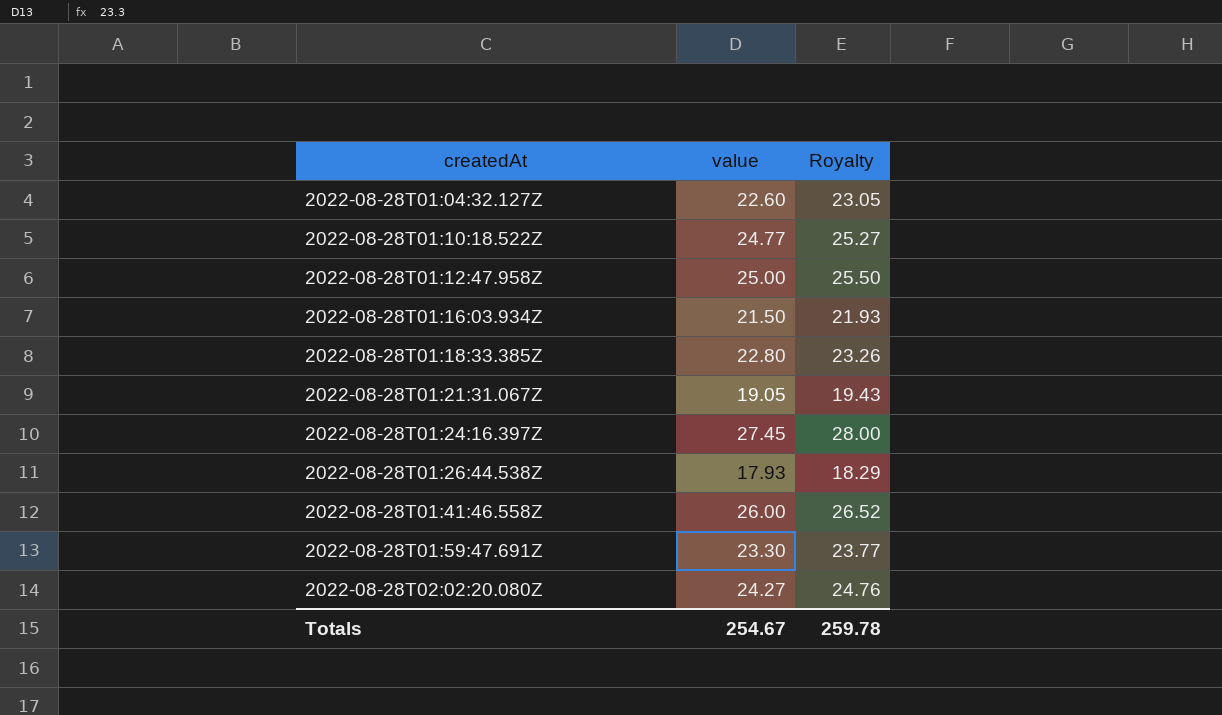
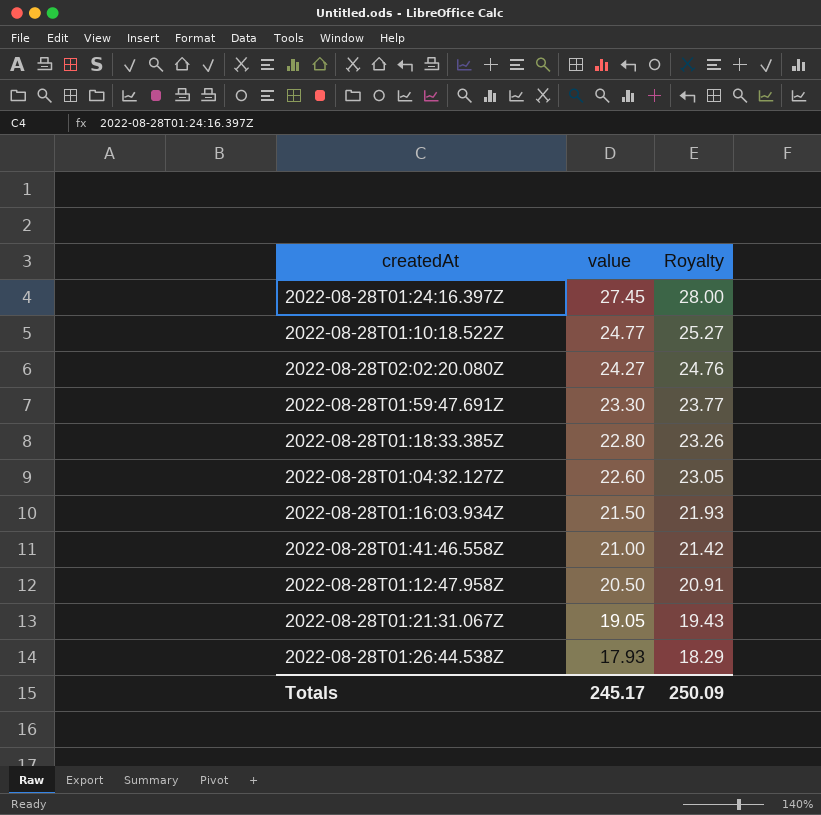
row order: createdAt ascending -> value descending
2022-08-28T01:41:46.558Z | value: 26.00 -> 21.00
2022-08-28T01:41:46.558Z | Royalty: 26.52 -> 21.42
2022-08-28T01:12:47.958Z | value: 25.00 -> 20.50
2022-08-28T01:12:47.958Z | Royalty: 25.50 -> 20.91
Totals | value: 254.67 -> 245.17
Totals | Royalty: 259.78 -> 250.09

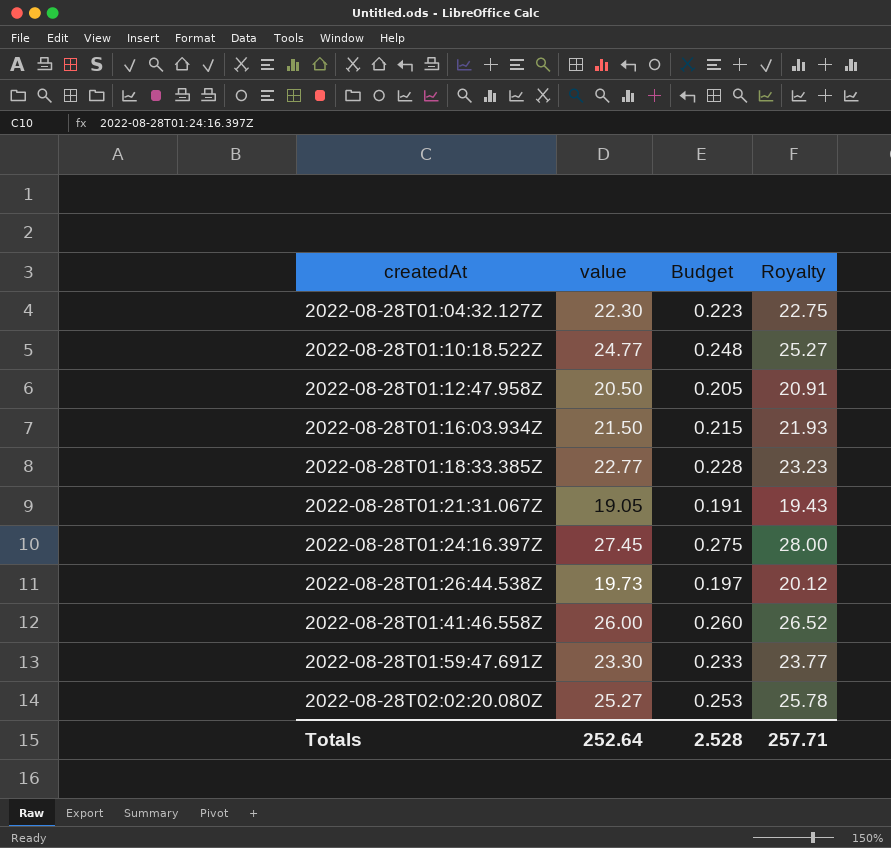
row order: value descending -> createdAt ascending
column Budget | formula: none -> [value] * 0.01
2022-08-28T01:04:32.127Z | value: 22.60 -> 22.30
2022-08-28T01:04:32.127Z | Royalty: 23.05 -> 22.75
2022-08-28T01:18:33.385Z | value: 22.80 -> 22.77
2022-08-28T01:18:33.385Z | Royalty: 23.26 -> 23.23
2022-08-28T01:26:44.538Z | value: 17.93 -> 19.73
2022-08-28T01:26:44.538Z | Royalty: 18.29 -> 20.12
2022-08-28T01:41:46.558Z | value: 21.00 -> 26.00
2022-08-28T01:41:46.558Z | Royalty: 21.42 -> 26.52
2022-08-28T02:02:20.080Z | value: 24.27 -> 25.27
2022-08-28T02:02:20.080Z | Royalty: 24.76 -> 25.78
Totals | value: 245.17 -> 252.64
Totals | Royalty: 250.09 -> 257.71

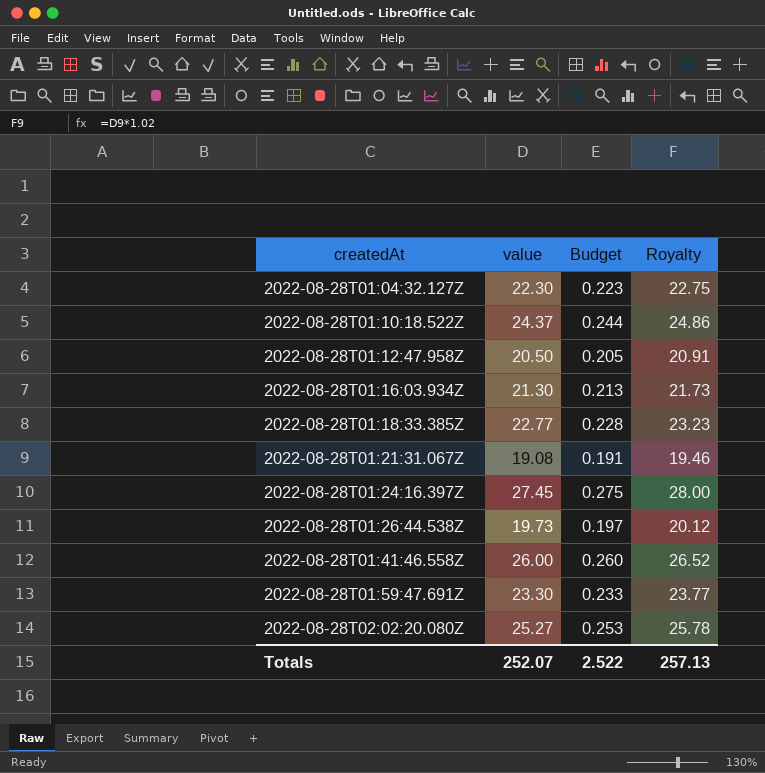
2022-08-28T01:10:18.522Z | value: 24.77 -> 24.37
2022-08-28T01:10:18.522Z | Budget: 0.248 -> 0.244
2022-08-28T01:10:18.522Z | Royalty: 25.27 -> 24.86
2022-08-28T01:16:03.934Z | value: 21.50 -> 21.30
2022-08-28T01:16:03.934Z | Budget: 0.215 -> 0.213
2022-08-28T01:16:03.934Z | Royalty: 21.93 -> 21.73
2022-08-28T01:21:31.067Z | value: 19.05 -> 19.08
2022-08-28T01:21:31.067Z | Royalty: 19.43 -> 19.46
Totals | value: 252.64 -> 252.07
Totals | Budget: 2.528 -> 2.522
Totals | Royalty: 257.71 -> 257.13

